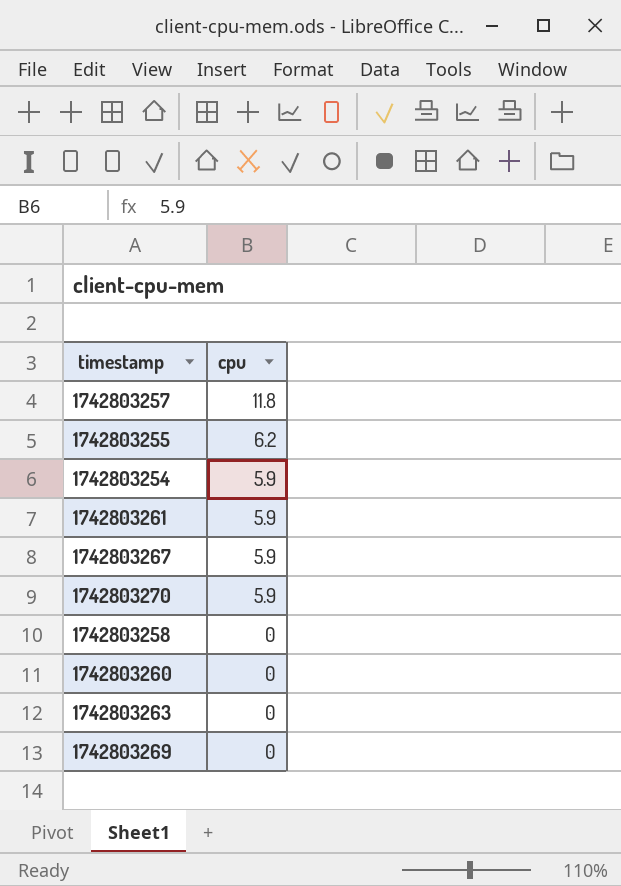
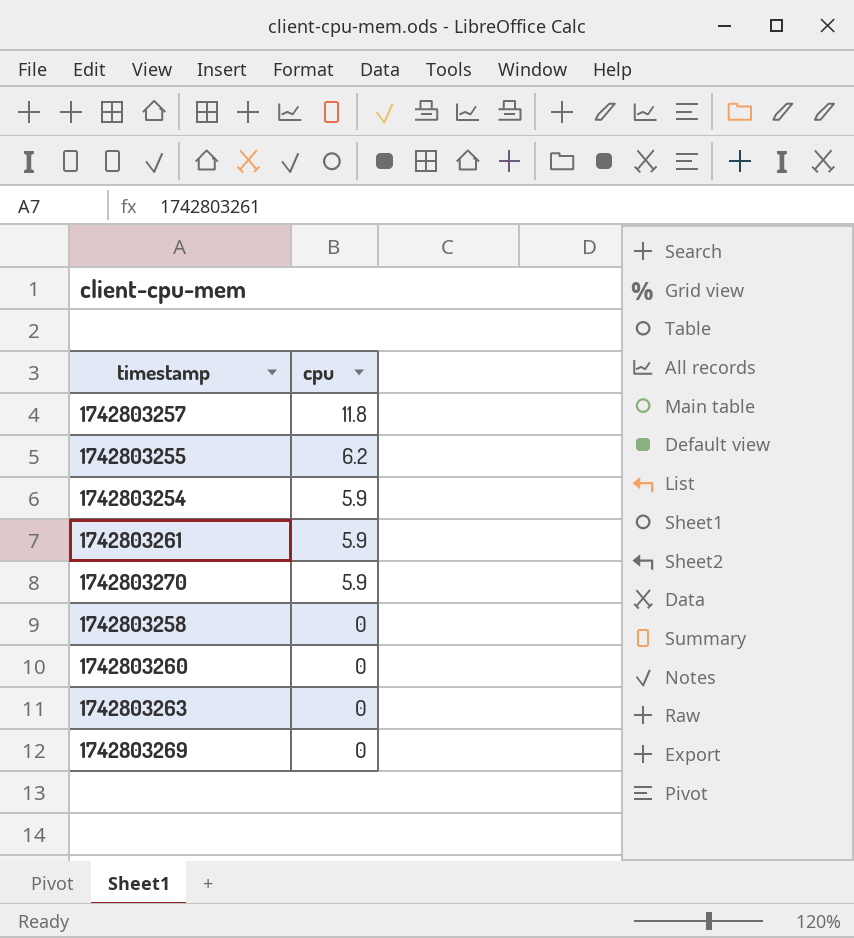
row 1742803267: 5.9 -> none

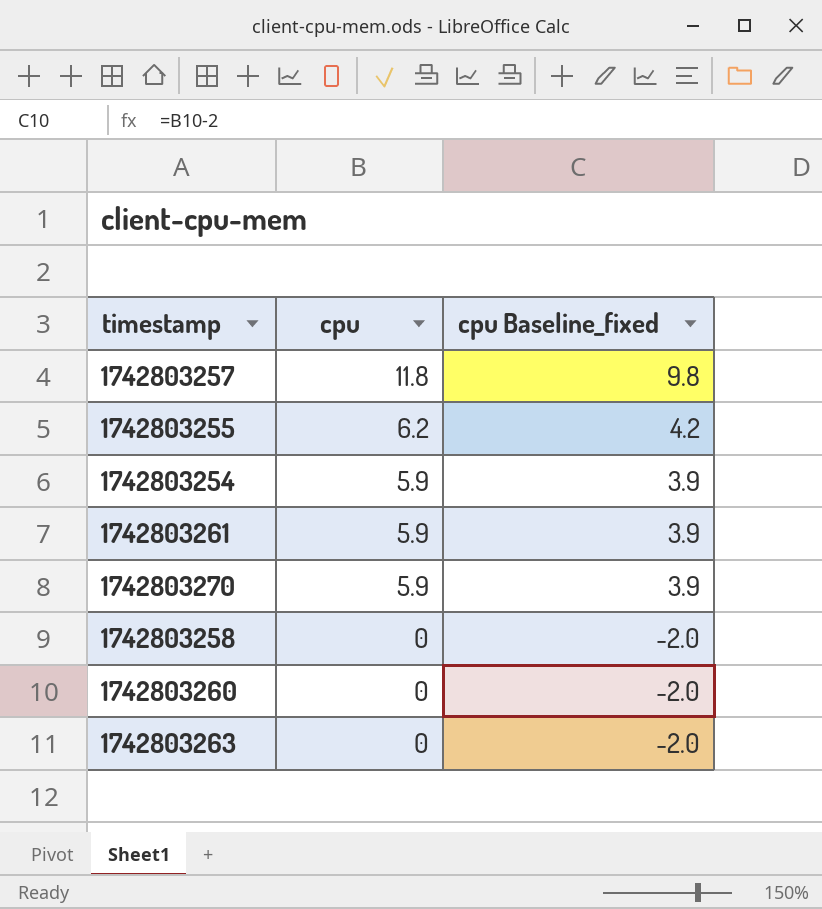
column cpu Baseline_fixed | formula: none -> [cpu] - 2
row 1742803269: 0 -> none

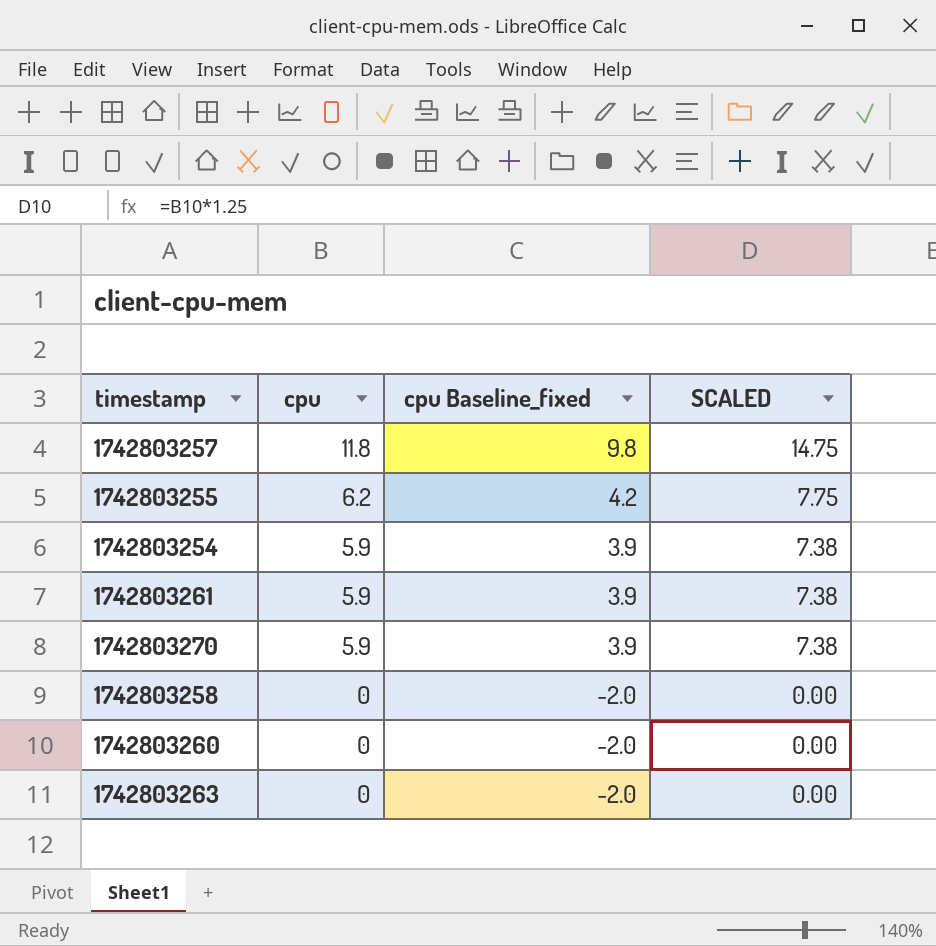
column SCALED | formula: none -> [cpu] * 1.25

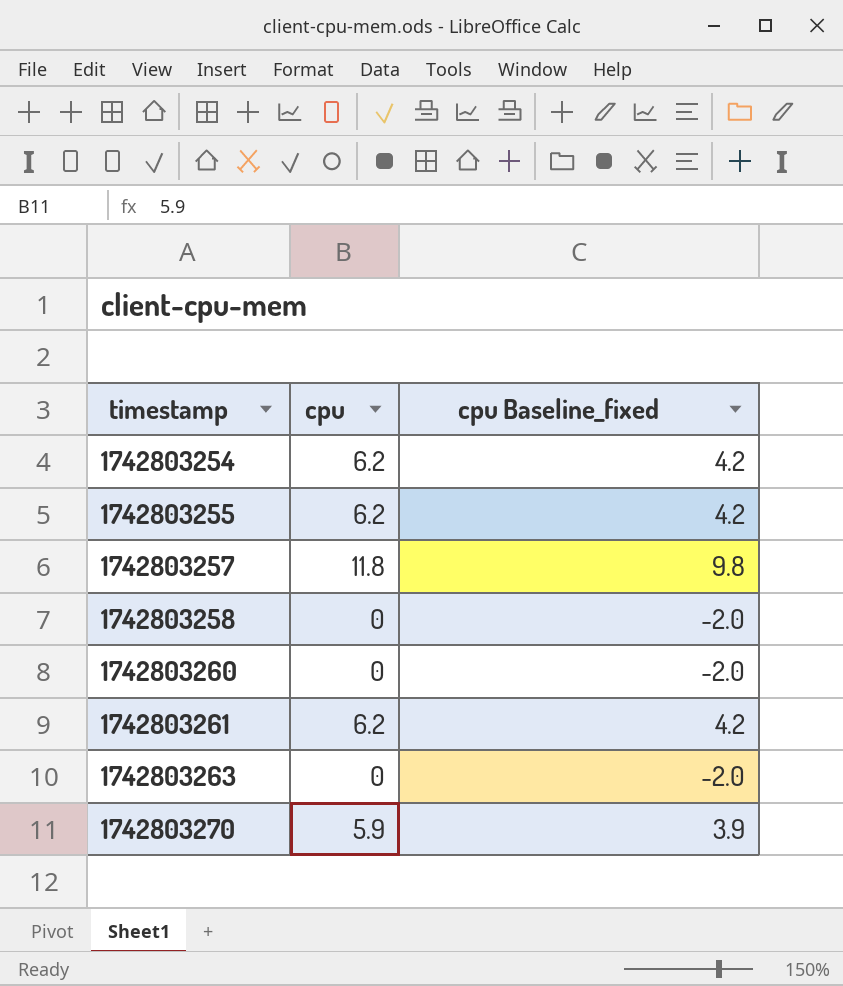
row order: cpu descending -> timestamp ascending
column SCALED | formula: [cpu] * 1.25 -> none
1742803254 | cpu: 5.9 -> 6.2
1742803254 | cpu Baseline_fixed: 3.9 -> 4.2
1742803261 | cpu: 5.9 -> 6.2
1742803261 | cpu Baseline_fixed: 3.9 -> 4.2

